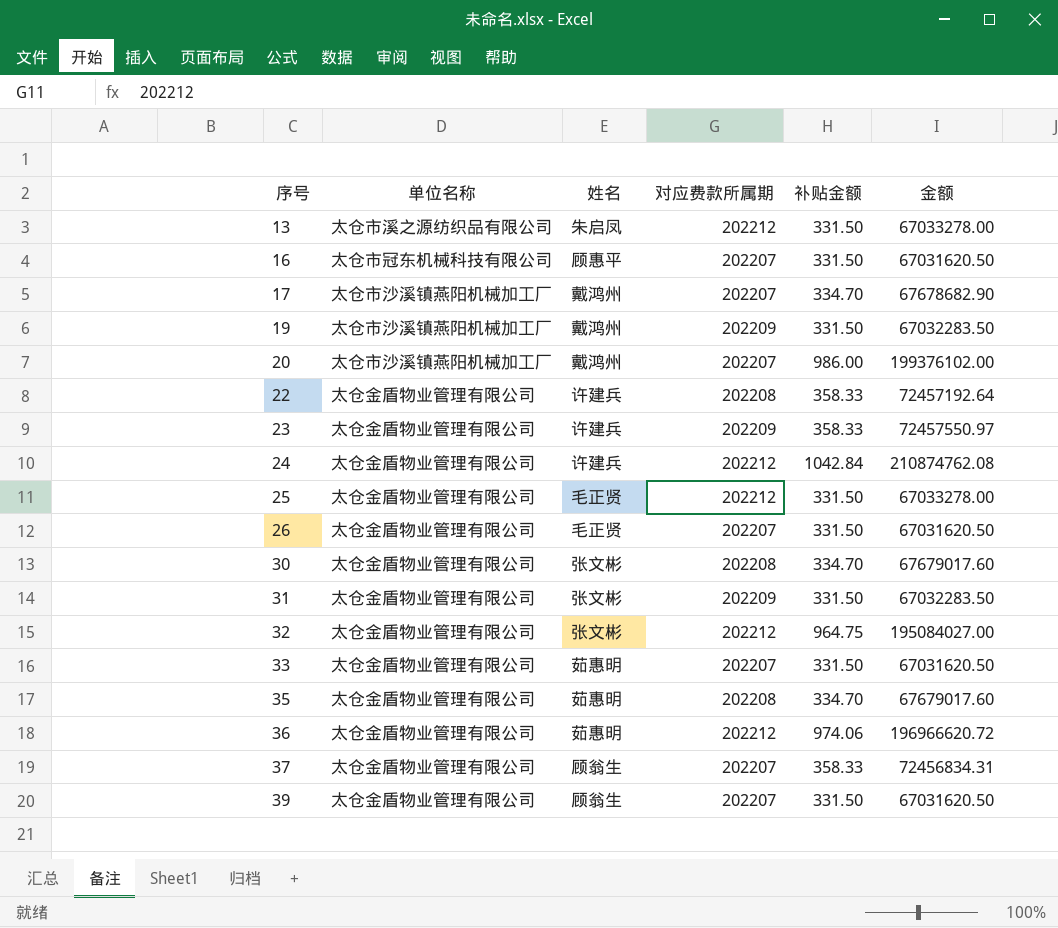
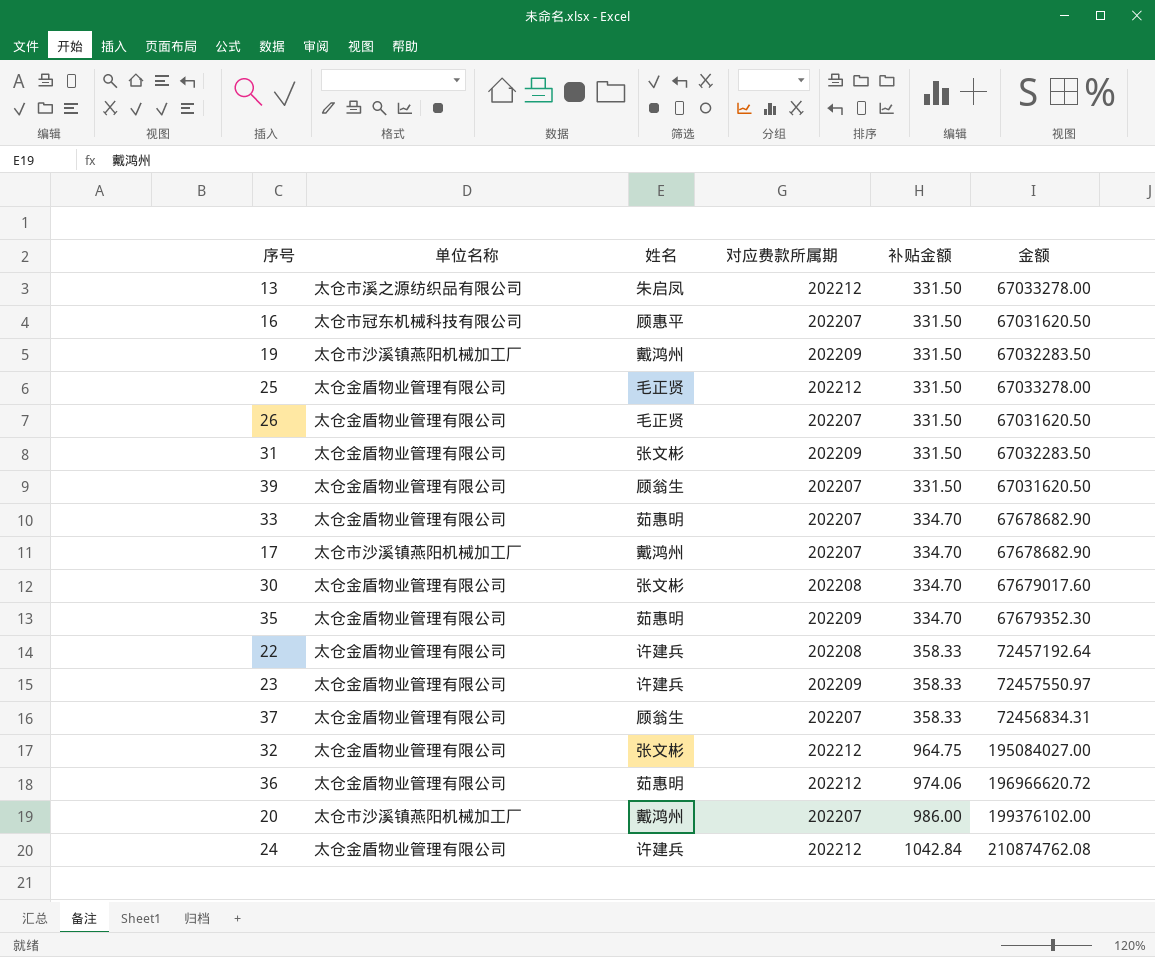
row order: 序号 ascending -> 补贴金额 ascending
33 | 补贴金额: 331.50 -> 334.70
33 | 金额: 67031620.50 -> 67678682.90
35 | 对应费款所属期: 202208 -> 202209
35 | 金额: 67679017.60 -> 67679352.30

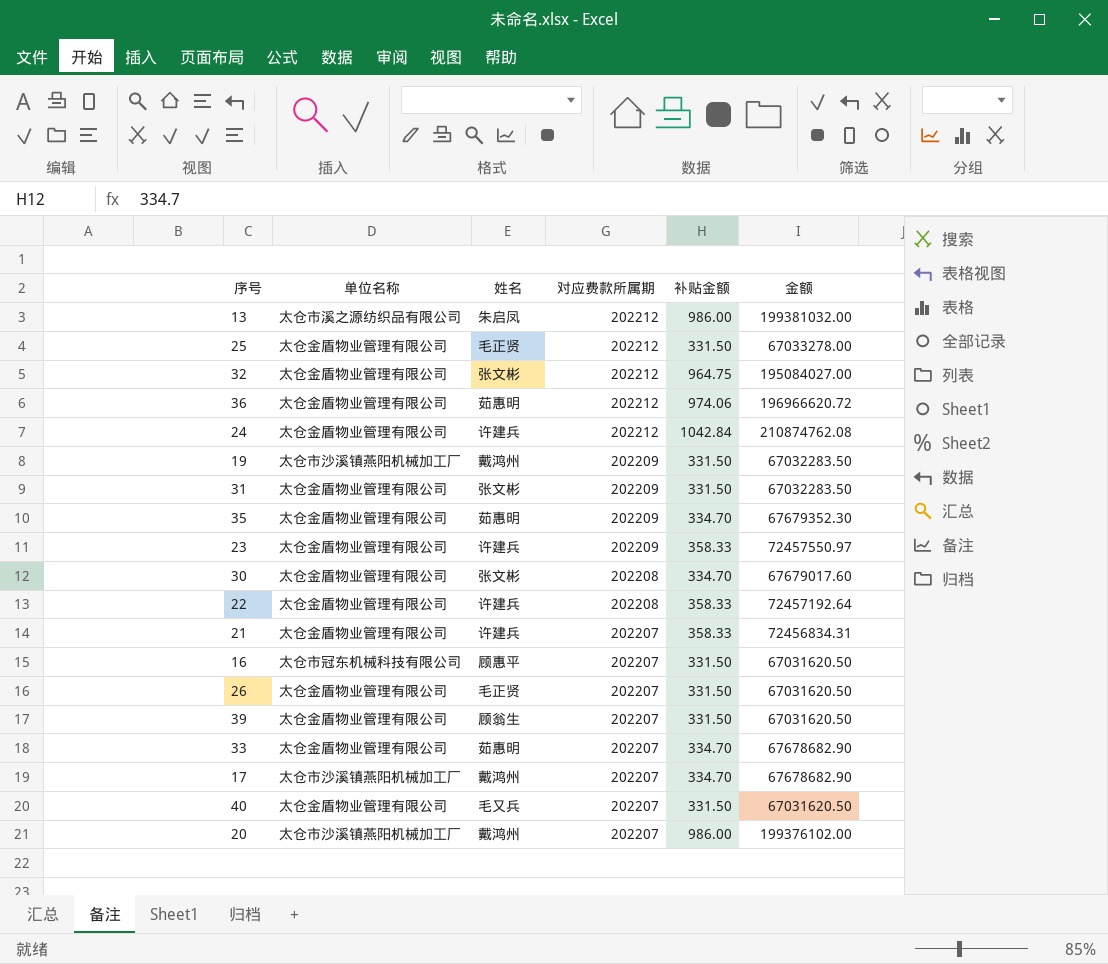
row order: 补贴金额 ascending -> 对应费款所属期 descending
row 37: 太仓金盾物业管理有限公司 | 顾翁生 | 202207 | 358.33 | 72456834.31 -> none
13 | 补贴金额: 331.50 -> 986.00
13 | 金额: 67033278.00 -> 199381032.00
row 21: none -> 太仓金盾物业管理有限公司 | 许建兵 | 202207 | 358.33 | 72456834.31
row 40: none -> 太仓金盾物业管理有限公司 | 毛又兵 | 202207 | 331.50 | 67031620.50

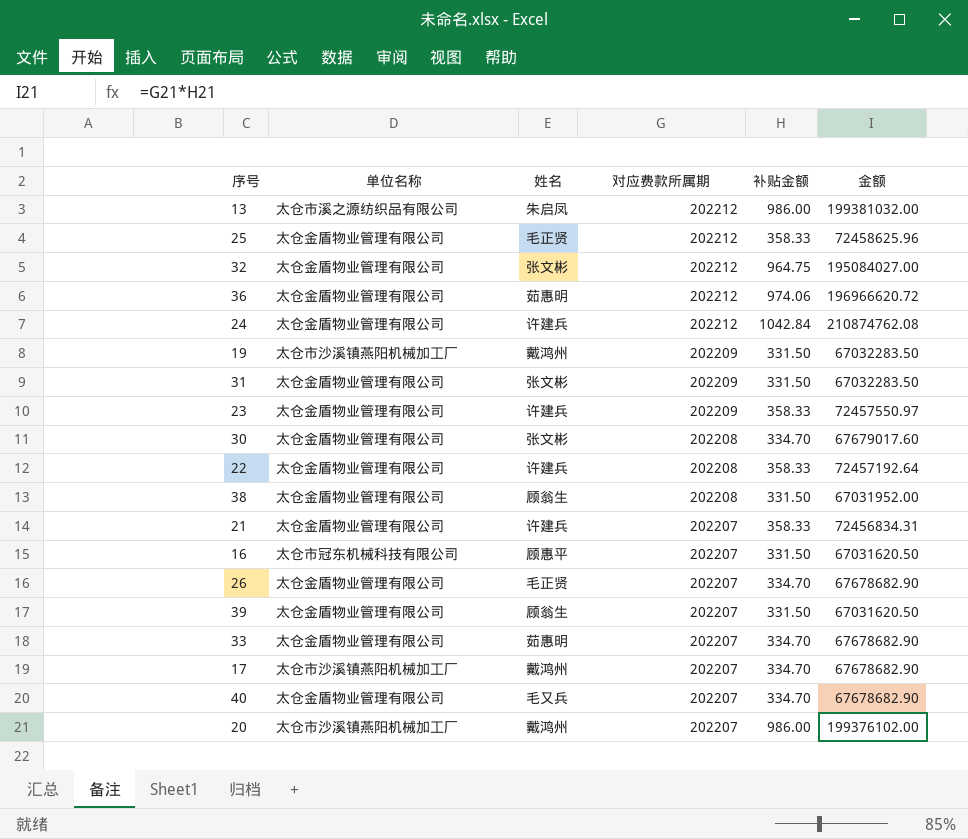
row 35: 太仓金盾物业管理有限公司 | 茹惠明 | 202209 | 334.70 | 67679352.30 -> none
25 | 补贴金额: 331.50 -> 358.33
25 | 金额: 67033278.00 -> 72458625.96
row 38: none -> 太仓金盾物业管理有限公司 | 顾翁生 | 202208 | 331.50 | 67031952.00
26 | 补贴金额: 331.50 -> 334.70
26 | 金额: 67031620.50 -> 67678682.90
40 | 补贴金额: 331.50 -> 334.70
40 | 金额: 67031620.50 -> 67678682.90

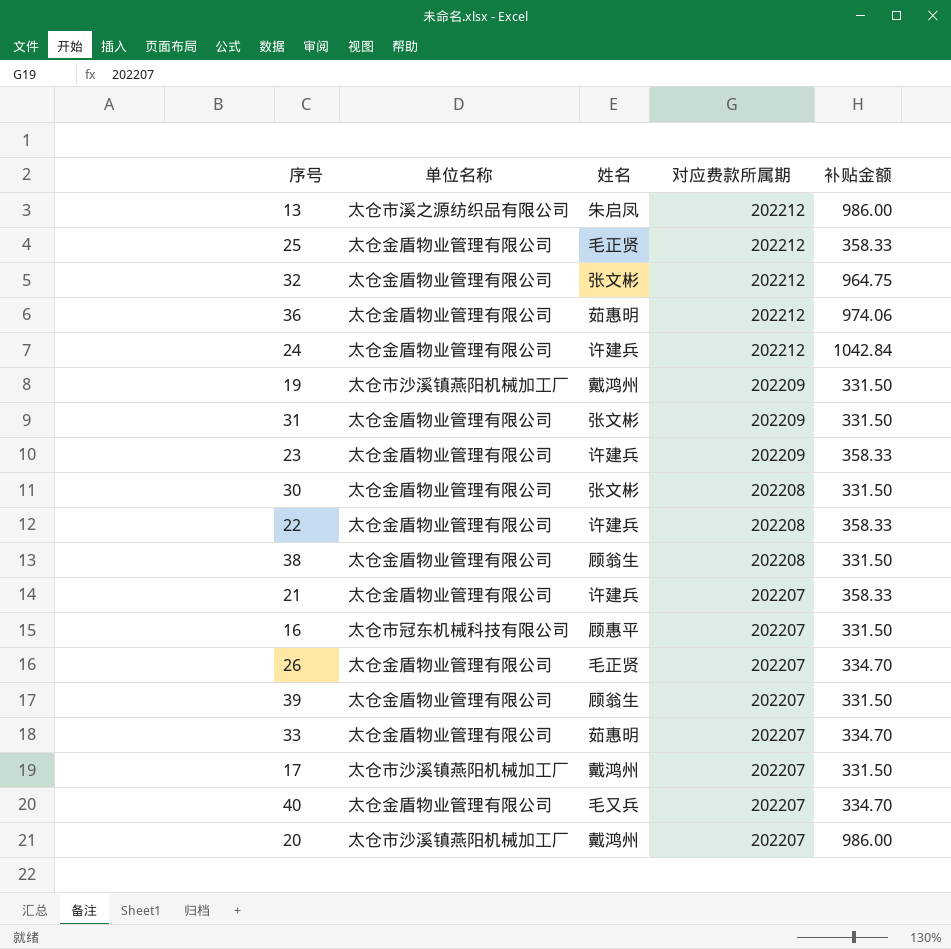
column 金额 | formula: [对应费款所属期] * [补贴金额] -> none
30 | 补贴金额: 334.70 -> 331.50
17 | 补贴金额: 334.70 -> 331.50

